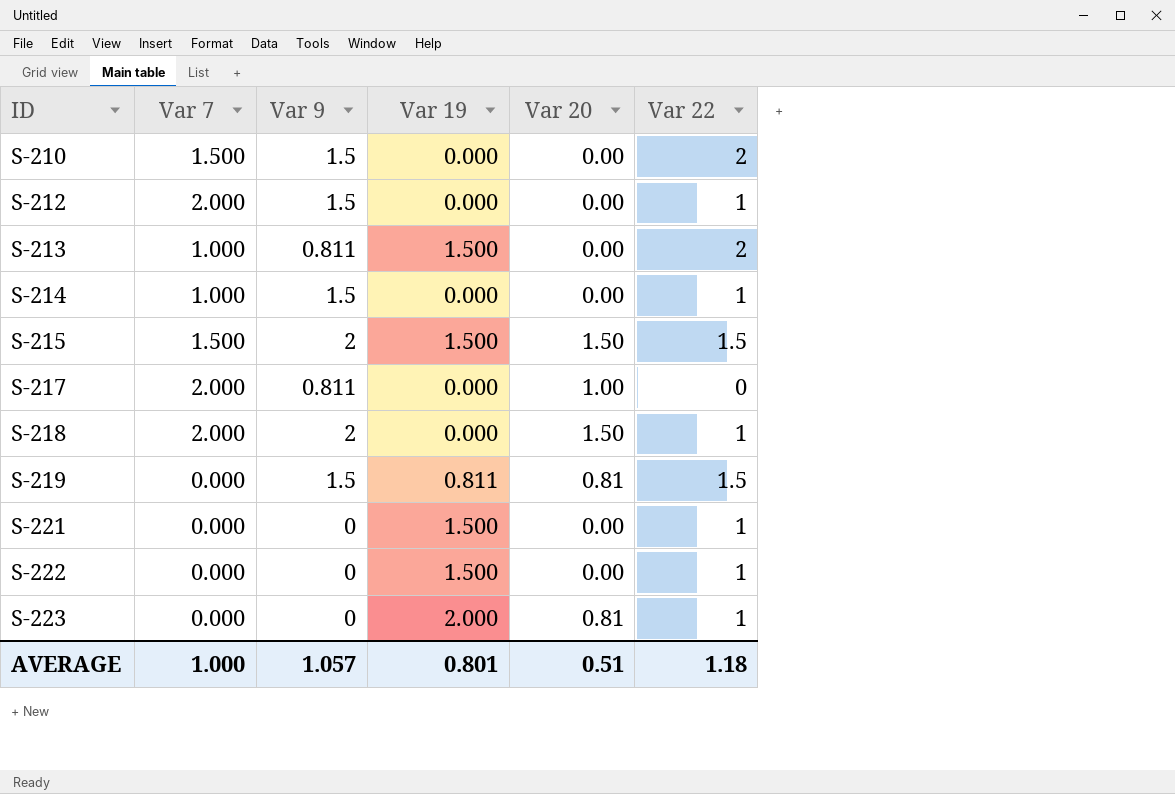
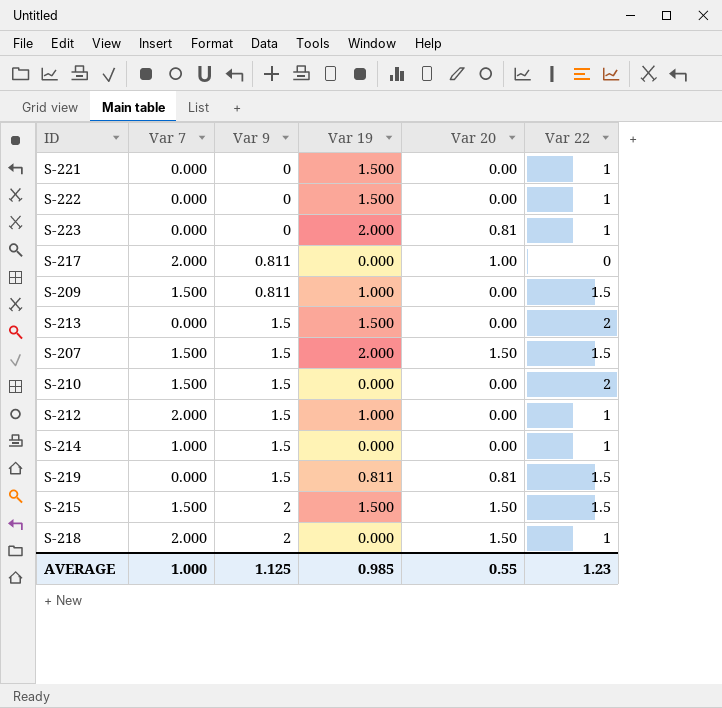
row order: ID ascending -> Var 9 ascending
row S-209: none -> 1.500 | 0.811 | 1.000 | 0.00 | 1.5
S-213 | Var 7: 1.000 -> 0.000
S-213 | Var 9: 0.811 -> 1.5
row S-207: none -> 1.500 | 1.5 | 2.000 | 1.50 | 1.5
S-212 | Var 19: 0.000 -> 1.000
AVERAGE | Var 9: 1.057 -> 1.125
AVERAGE | Var 19: 0.801 -> 0.985
AVERAGE | Var 20: 0.51 -> 0.55
AVERAGE | Var 22: 1.18 -> 1.23

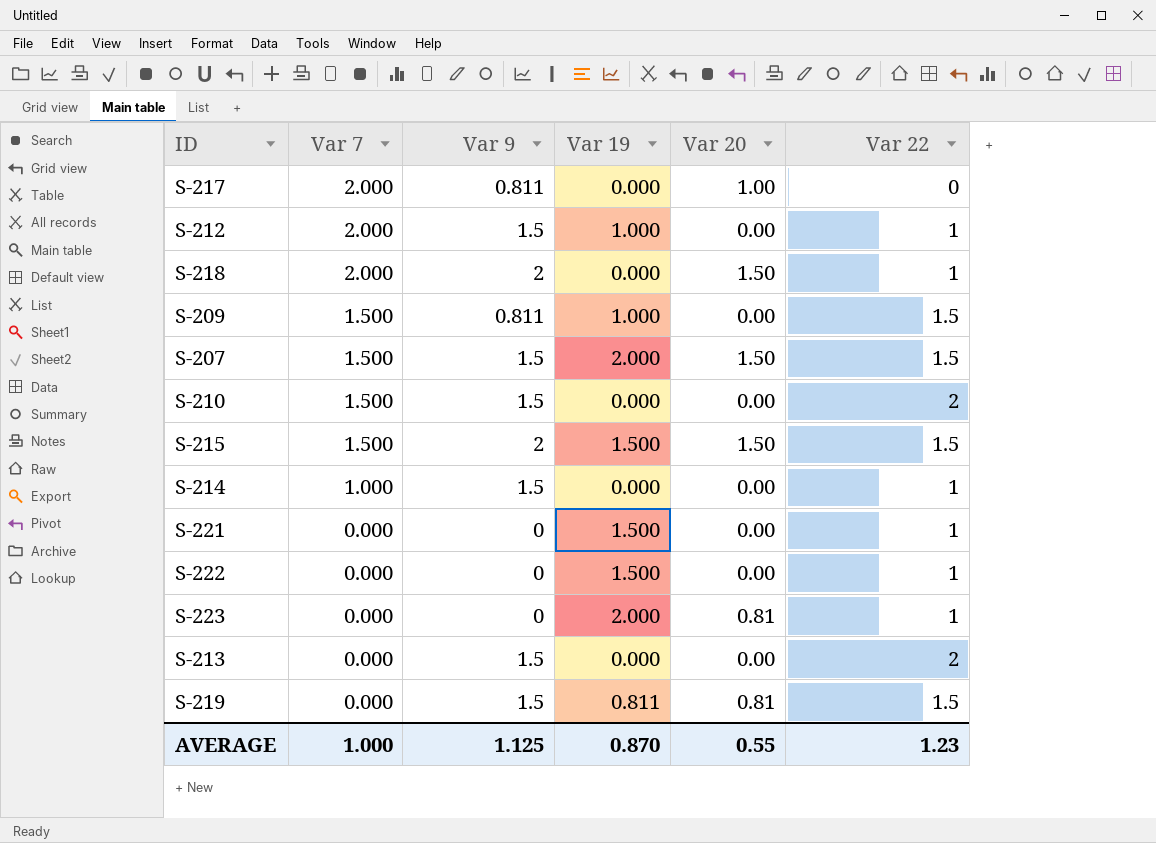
row order: Var 9 ascending -> Var 7 descending
S-213 | Var 19: 1.500 -> 0.000
AVERAGE | Var 19: 0.985 -> 0.870

